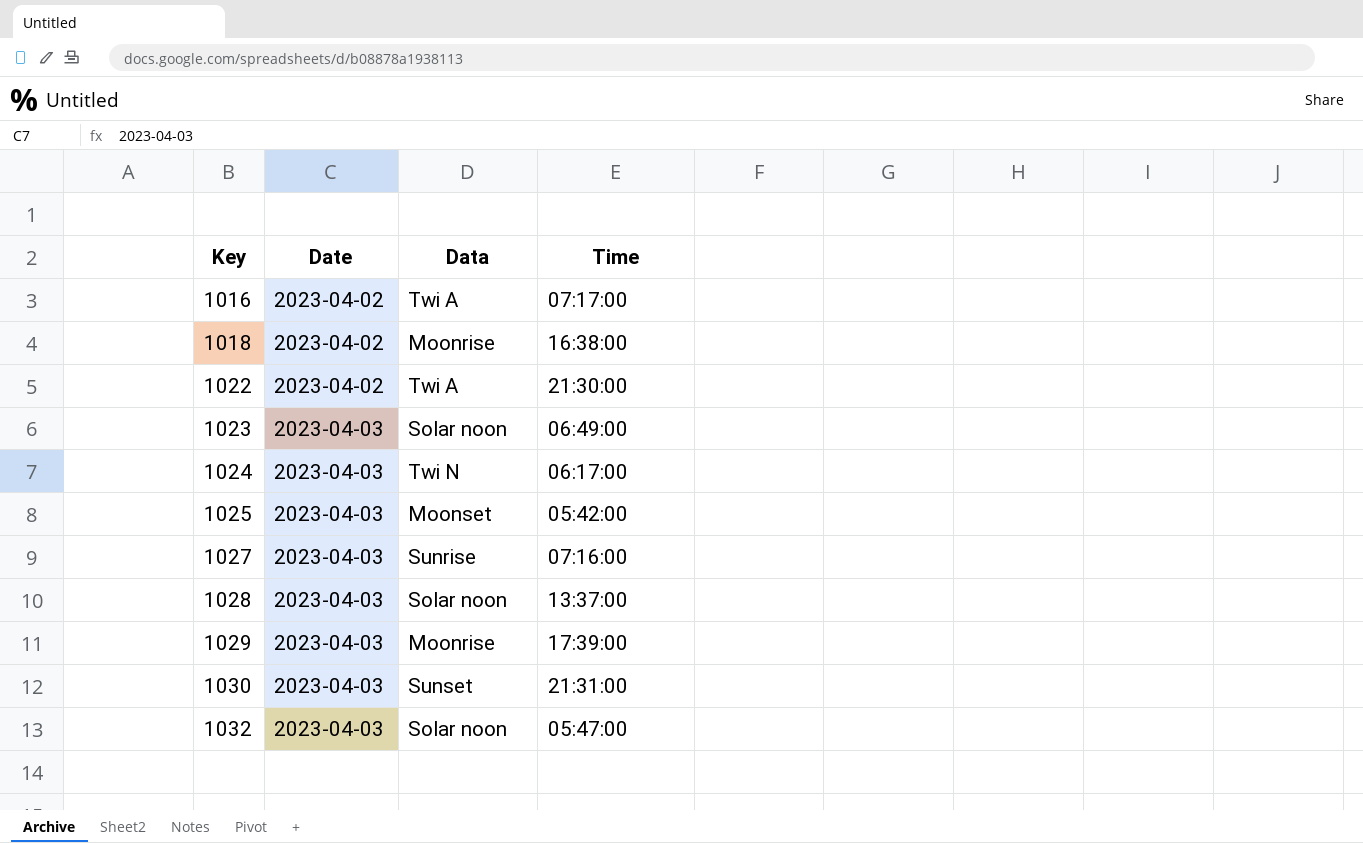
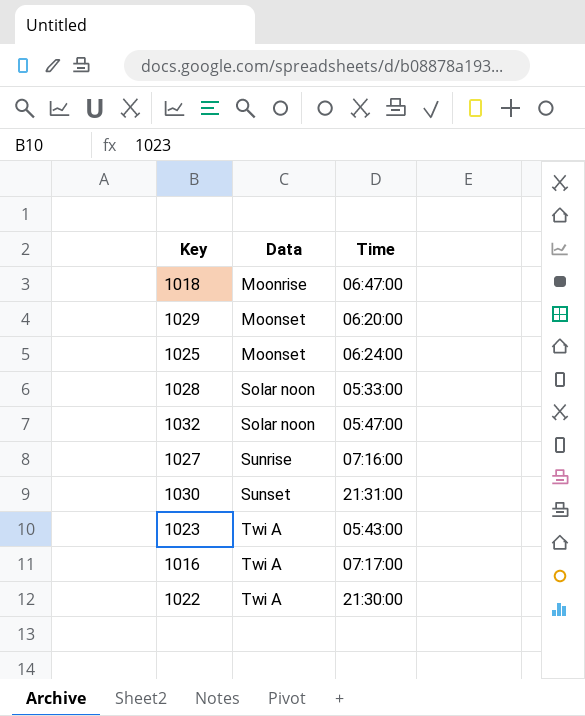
row order: Key ascending -> Data ascending
column Date | position: 2 -> none
row 1024: 2023-04-03 | Twi N | 06:17:00 -> none
1018 | Time: 16:38:00 -> 06:47:00
1029 | Data: Moonrise -> Moonset
1029 | Time: 17:39:00 -> 06:20:00
1025 | Time: 05:42:00 -> 06:24:00
1028 | Time: 13:37:00 -> 05:33:00
1023 | Data: Solar noon -> Twi A
1023 | Time: 06:49:00 -> 05:43:00

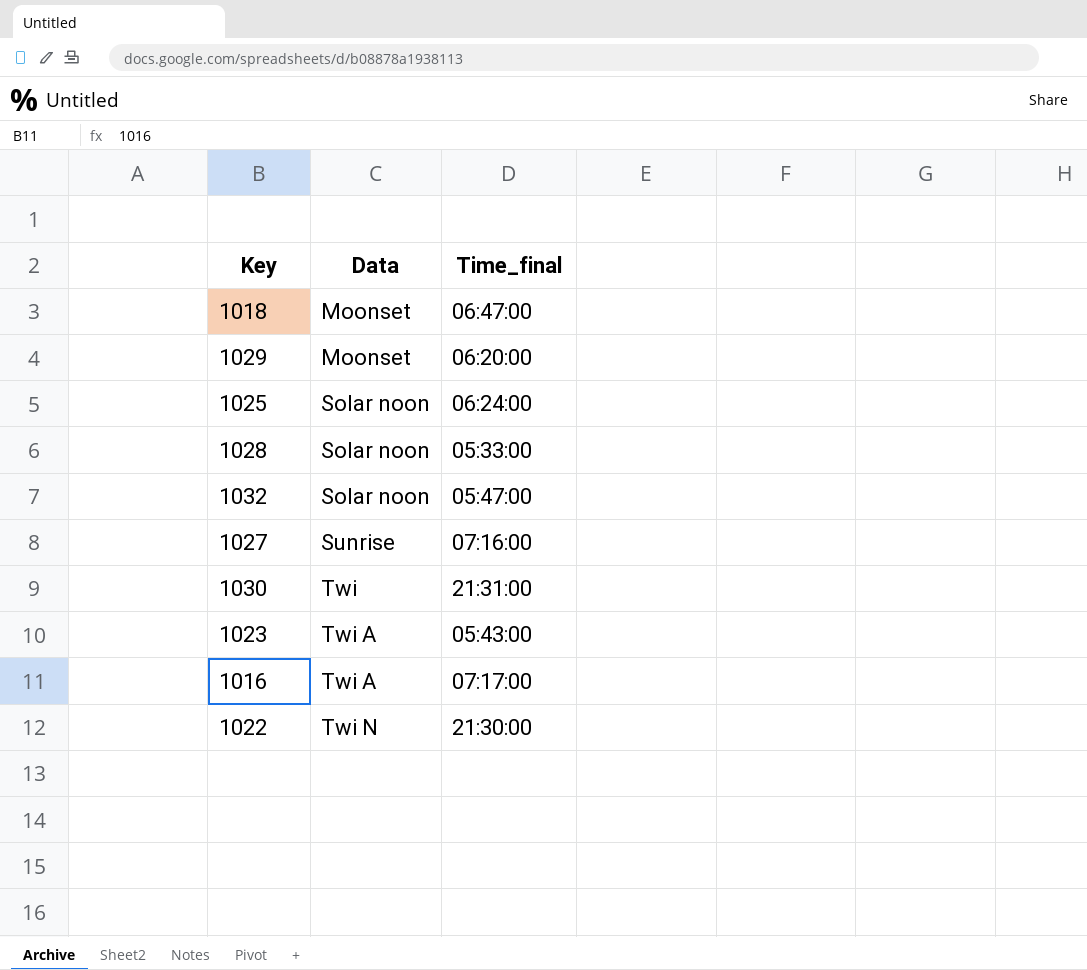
column name: Time -> Time_final
1018 | Data: Moonrise -> Moonset
1025 | Data: Moonset -> Solar noon
1030 | Data: Sunset -> Twi
1022 | Data: Twi A -> Twi N

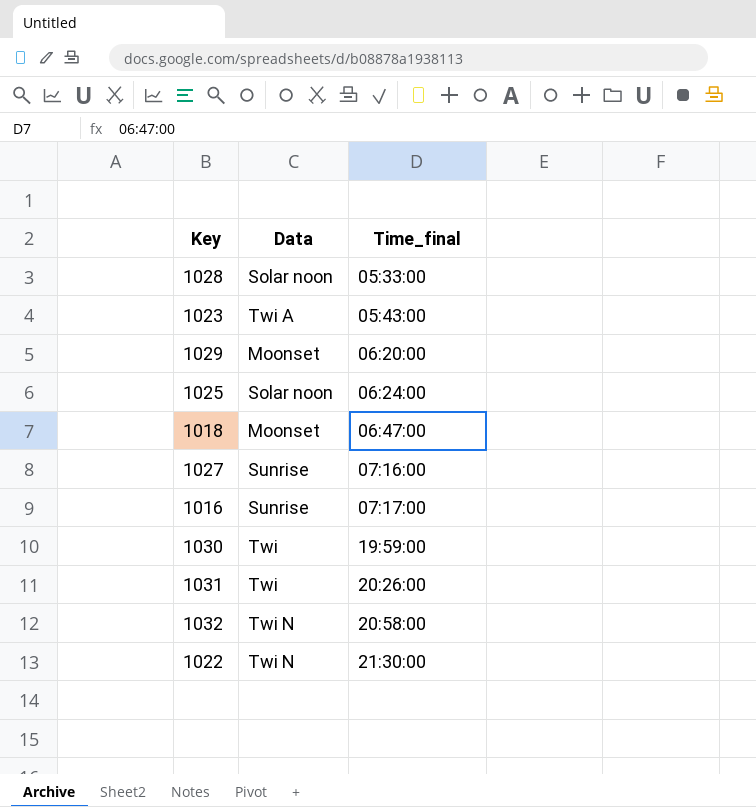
row order: Data ascending -> Time_final ascending
1016 | Data: Twi A -> Sunrise
1030 | Time_final: 21:31:00 -> 19:59:00
row 1031: none -> Twi | 20:26:00
1032 | Data: Solar noon -> Twi N
1032 | Time_final: 05:47:00 -> 20:58:00

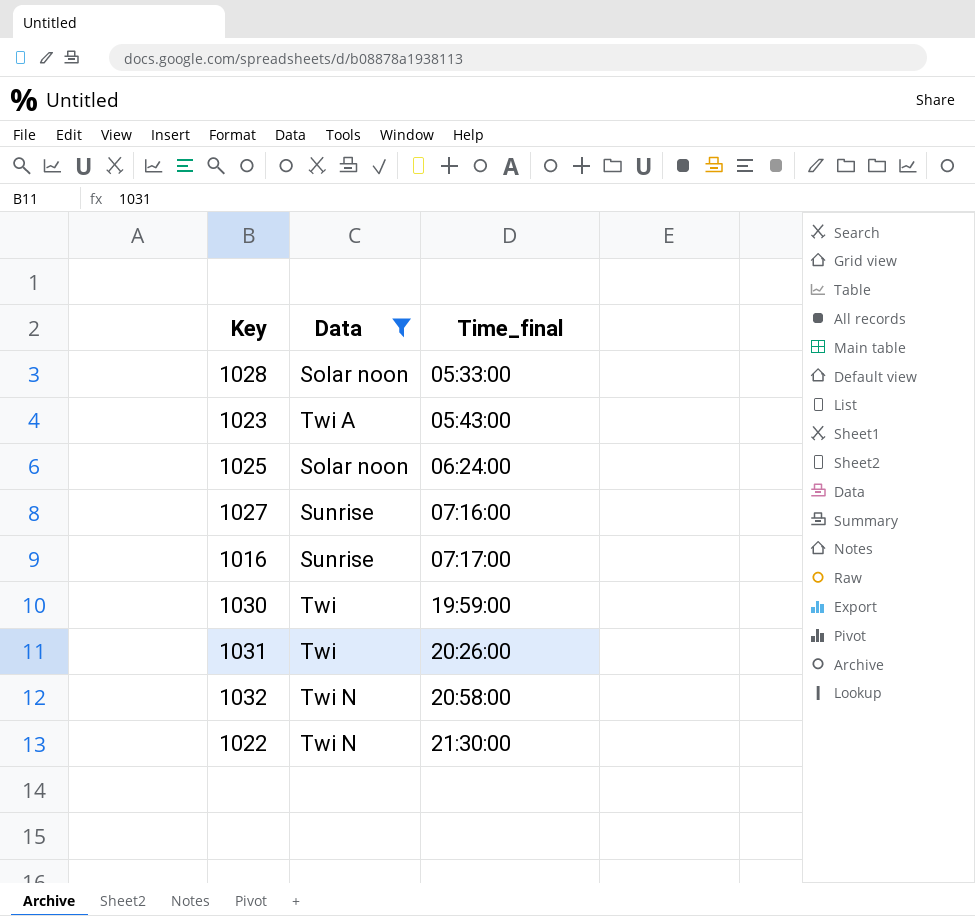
filter: none -> Data != Moonset

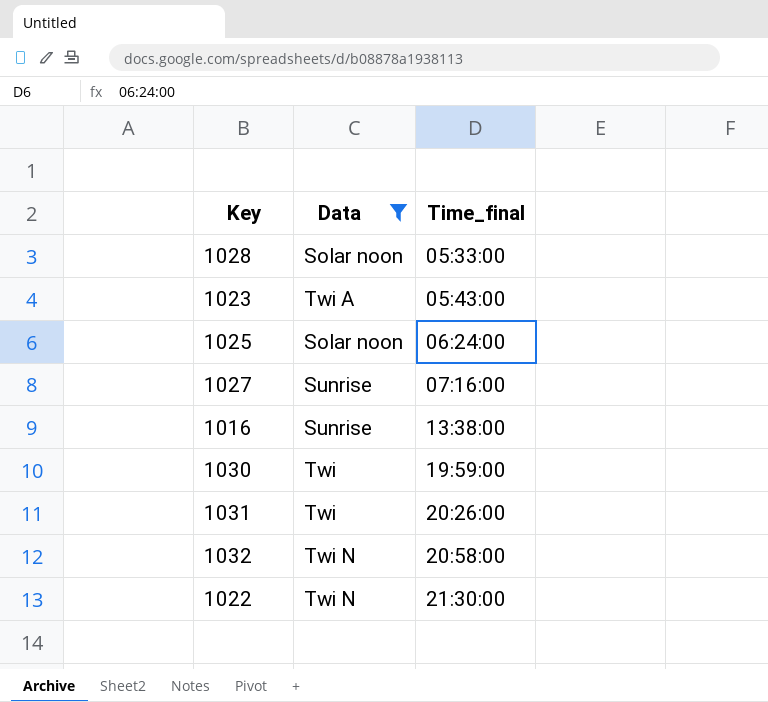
1016 | Time_final: 07:17:00 -> 13:38:00

